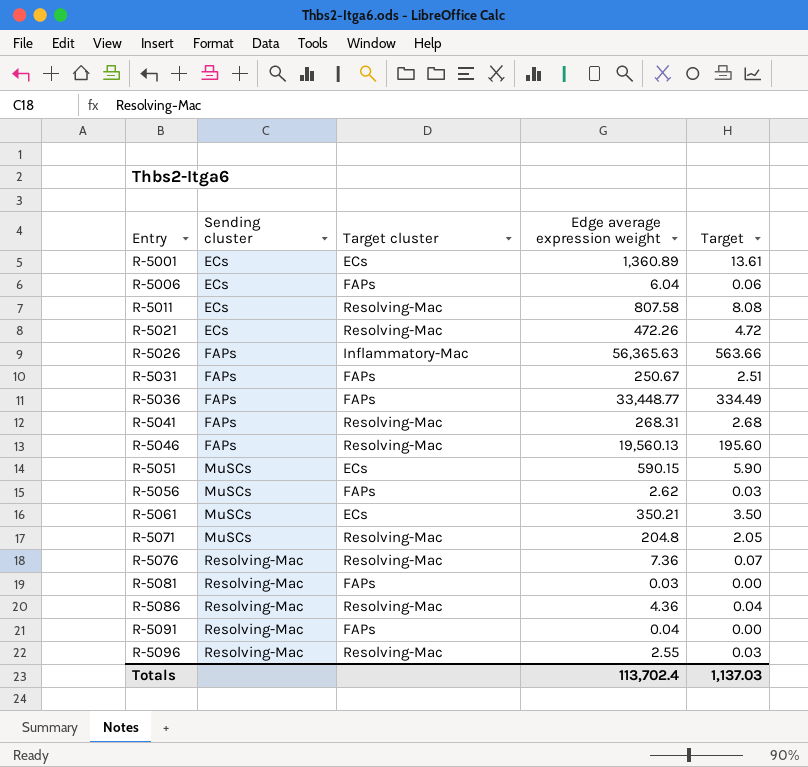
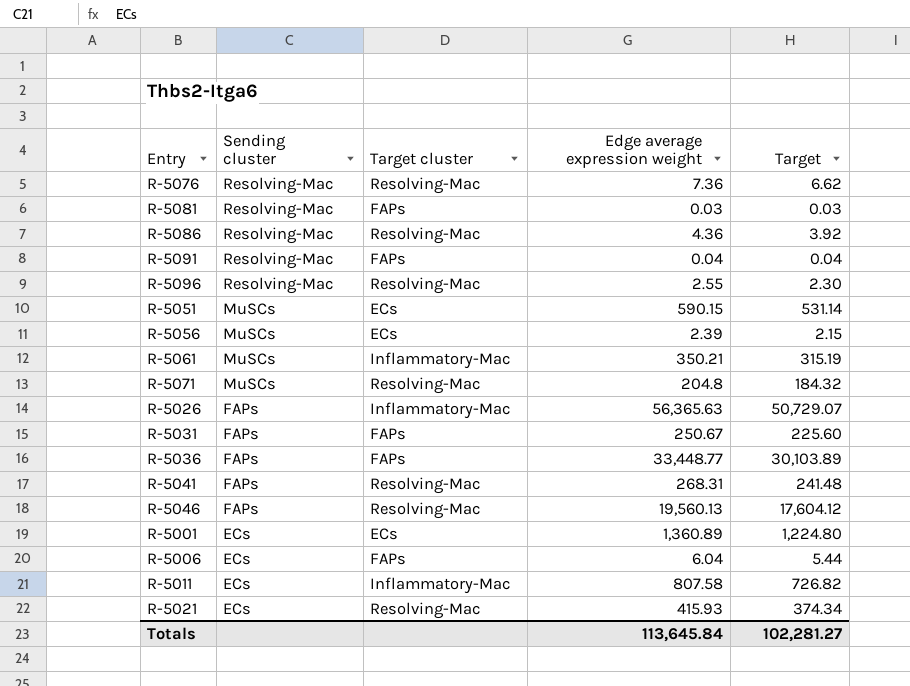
row order: Entry ascending -> Sending cluster descending
column Target | formula: [Edge average expression weight] * 0.01 -> [Edge average expression weight] * 0.9
R-5056 | Target cluster: FAPs -> ECs
R-5056 | Edge average expression weight: 2.62 -> 2.39
R-5061 | Target cluster: ECs -> Inflammatory-Mac
R-5011 | Target cluster: Resolving-Mac -> Inflammatory-Mac
R-5021 | Edge average expression weight: 472.26 -> 415.93
Totals | Edge average expression weight: 113,702.4 -> 113,645.84
Totals | Target: 1,137.03 -> 102,281.27

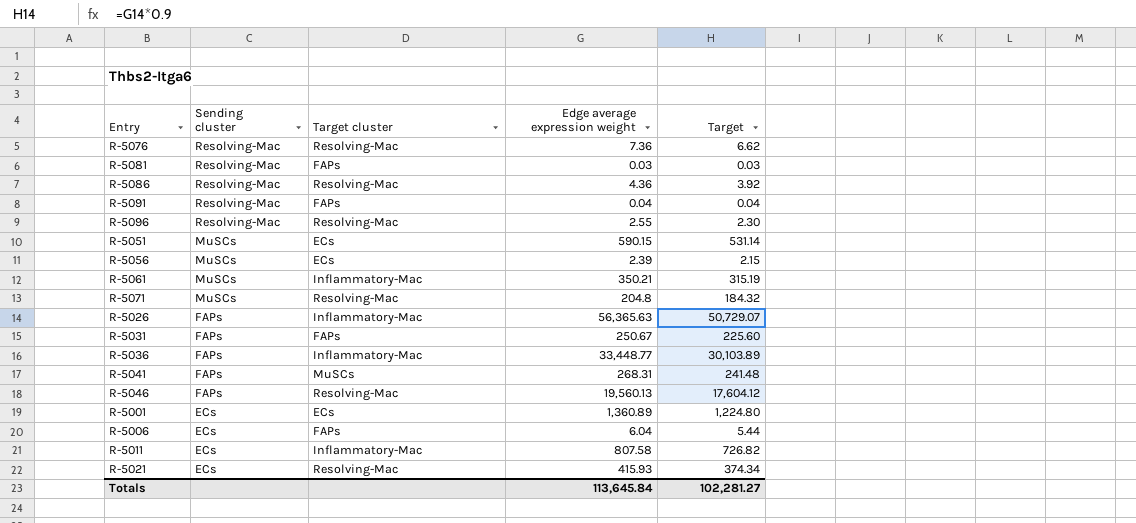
R-5036 | Target cluster: FAPs -> Inflammatory-Mac
R-5041 | Target cluster: Resolving-Mac -> MuSCs

